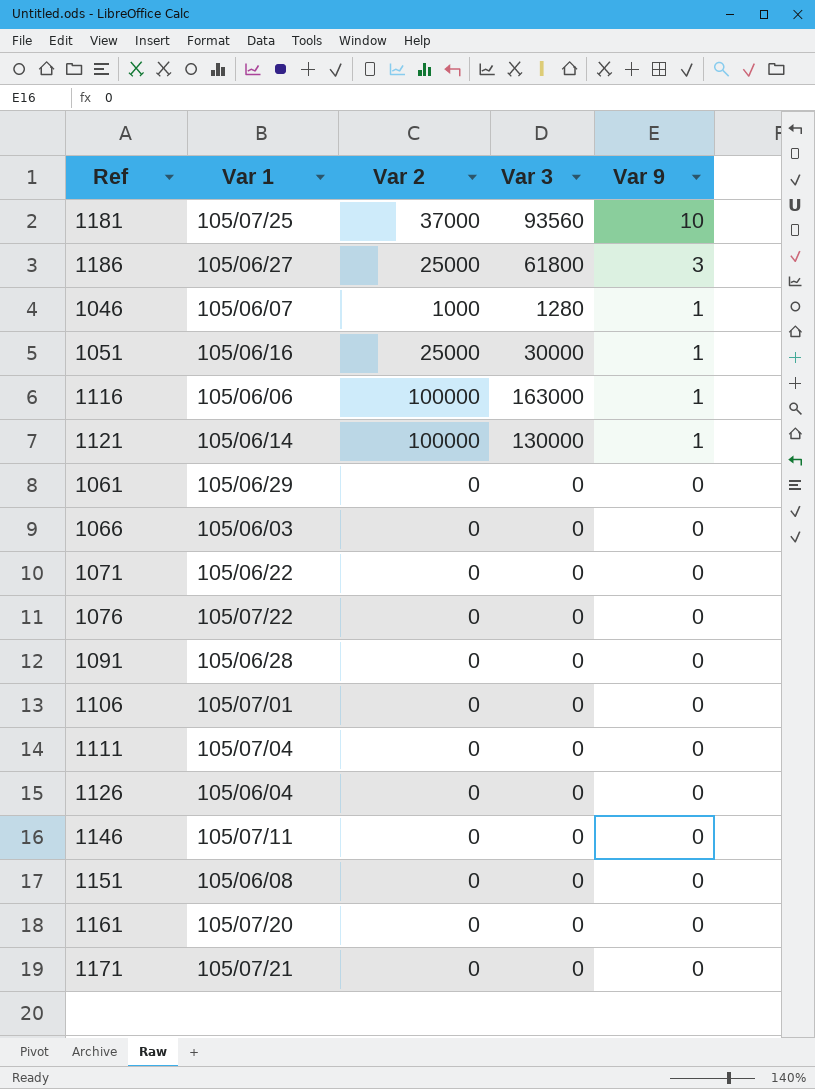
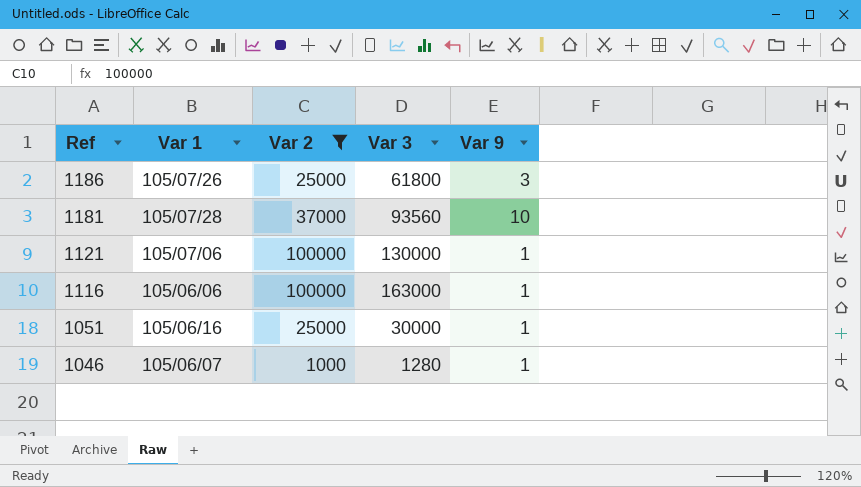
filter: none -> Var 2 != 0
row order: Var 9 descending -> Ref descending
1186 | Var 1: 105/06/27 -> 105/07/26
1181 | Var 1: 105/07/25 -> 105/07/28
1121 | Var 1: 105/06/14 -> 105/07/06

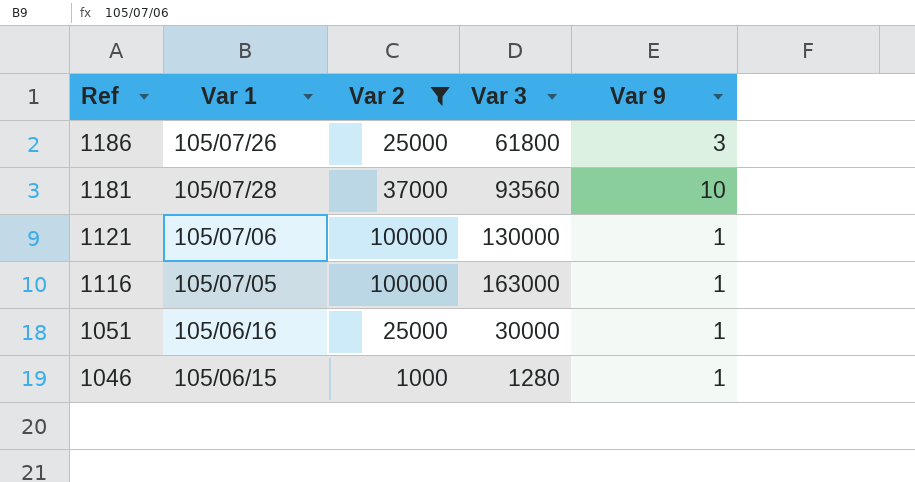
1116 | Var 1: 105/06/06 -> 105/07/05
1046 | Var 1: 105/06/07 -> 105/06/15

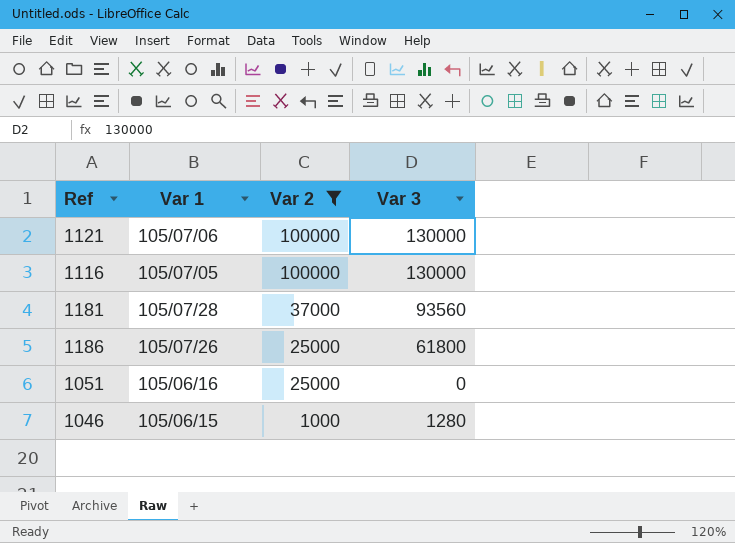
row order: Ref descending -> Var 2 descending
column Var 9 | position: 5 -> none
1116 | Var 3: 163000 -> 130000
1051 | Var 3: 30000 -> 0

